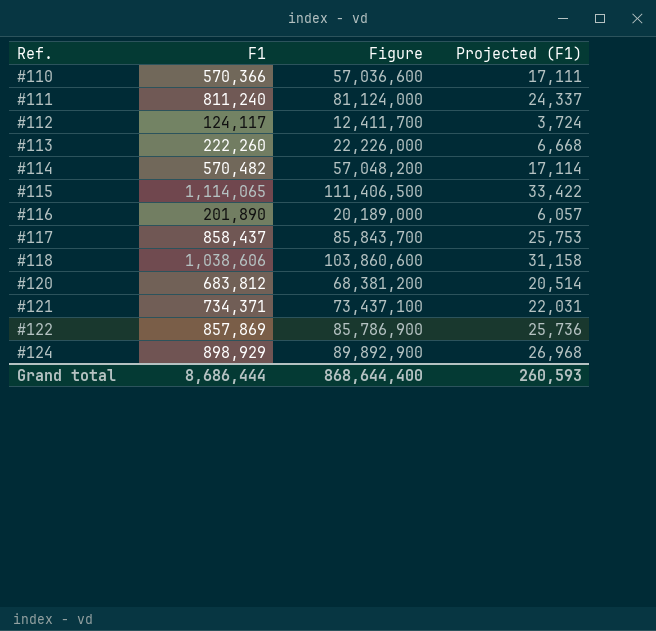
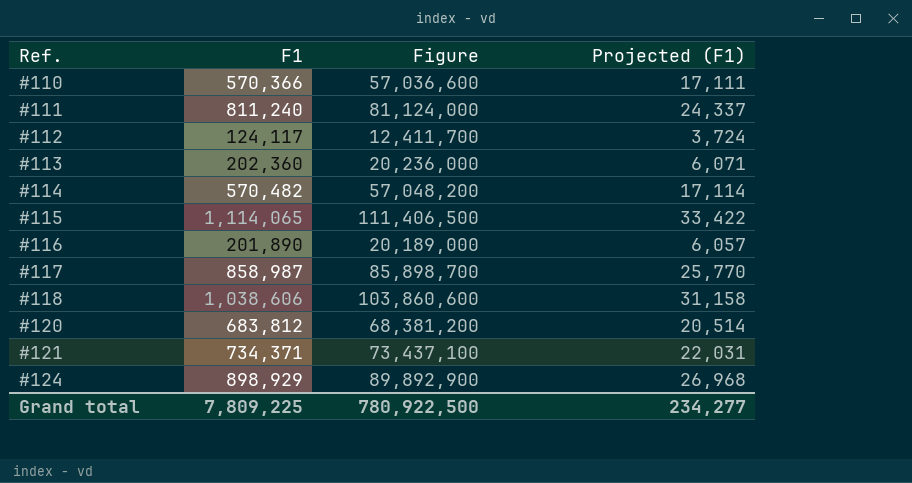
row #122: 857,869 | 85,786,900 | 25,736 -> none
#113 | F1: 222,260 -> 202,360
#113 | Figure: 22,226,000 -> 20,236,000
#113 | Projected (F1): 6,668 -> 6,071
#117 | F1: 858,437 -> 858,987
#117 | Figure: 85,843,700 -> 85,898,700
#117 | Projected (F1): 25,753 -> 25,770
Grand total | F1: 8,686,444 -> 7,809,225
Grand total | Figure: 868,644,400 -> 780,922,500
Grand total | Projected (F1): 260,593 -> 234,277

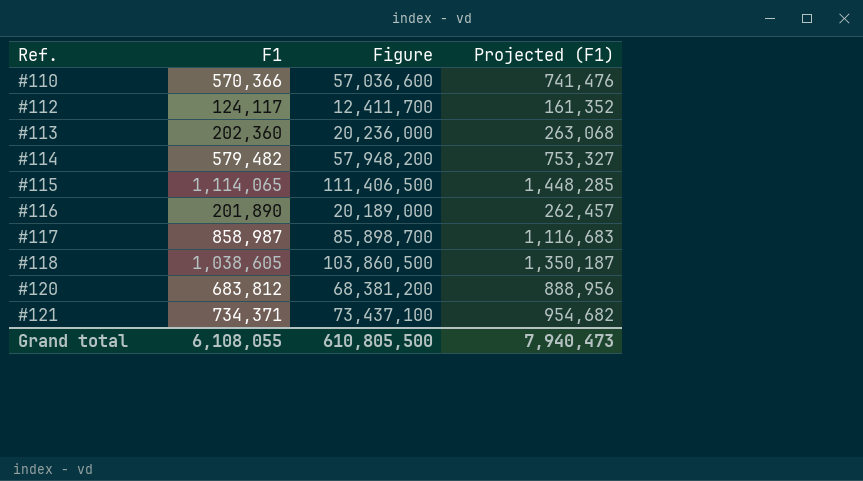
column Projected (F1) | formula: [F1] * 0.03 -> [F1] * 1.3
row #111: 811,240 | 81,124,000 | 24,337 -> none
row #124: 898,929 | 89,892,900 | 26,968 -> none
#114 | F1: 570,482 -> 579,482
#114 | Figure: 57,048,200 -> 57,948,200
#118 | F1: 1,038,606 -> 1,038,605
#118 | Figure: 103,860,600 -> 103,860,500
Grand total | F1: 7,809,225 -> 6,108,055
Grand total | Figure: 780,922,500 -> 610,805,500
Grand total | Projected (F1): 234,277 -> 7,940,473

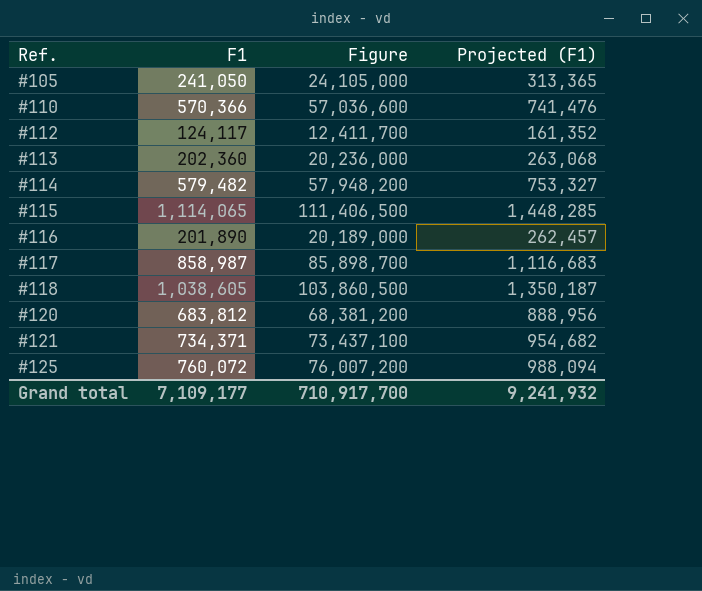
row #105: none -> 241,050 | 24,105,000 | 313,365
row #125: none -> 760,072 | 76,007,200 | 988,094
Grand total | F1: 6,108,055 -> 7,109,177
Grand total | Figure: 610,805,500 -> 710,917,700
Grand total | Projected (F1): 7,940,473 -> 9,241,932

